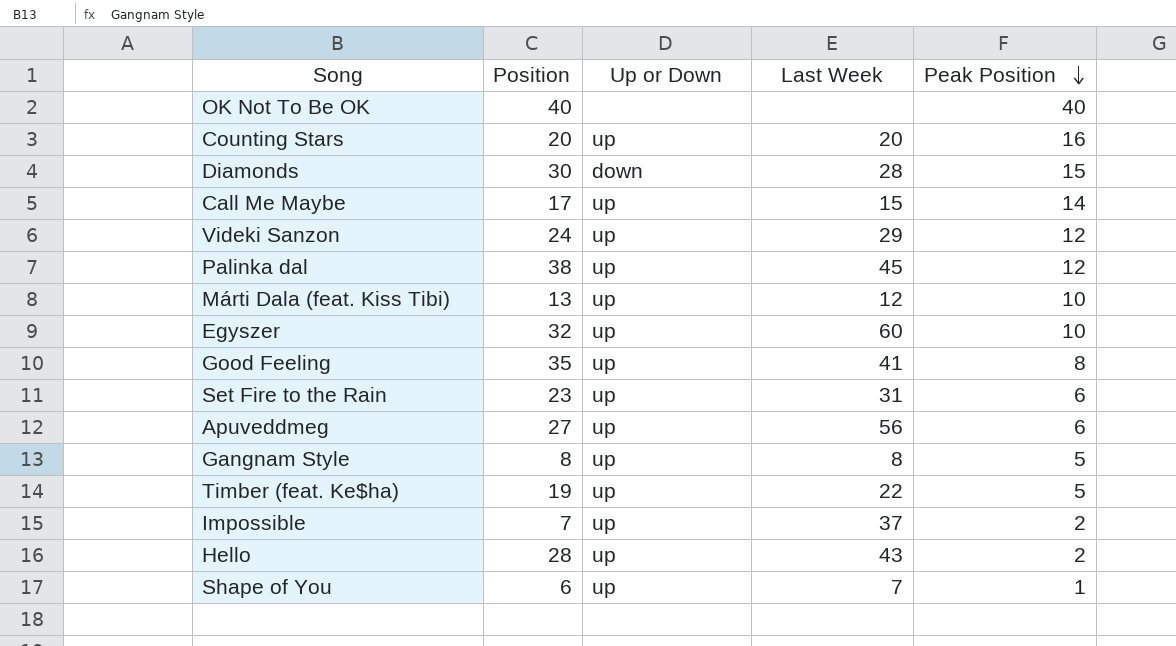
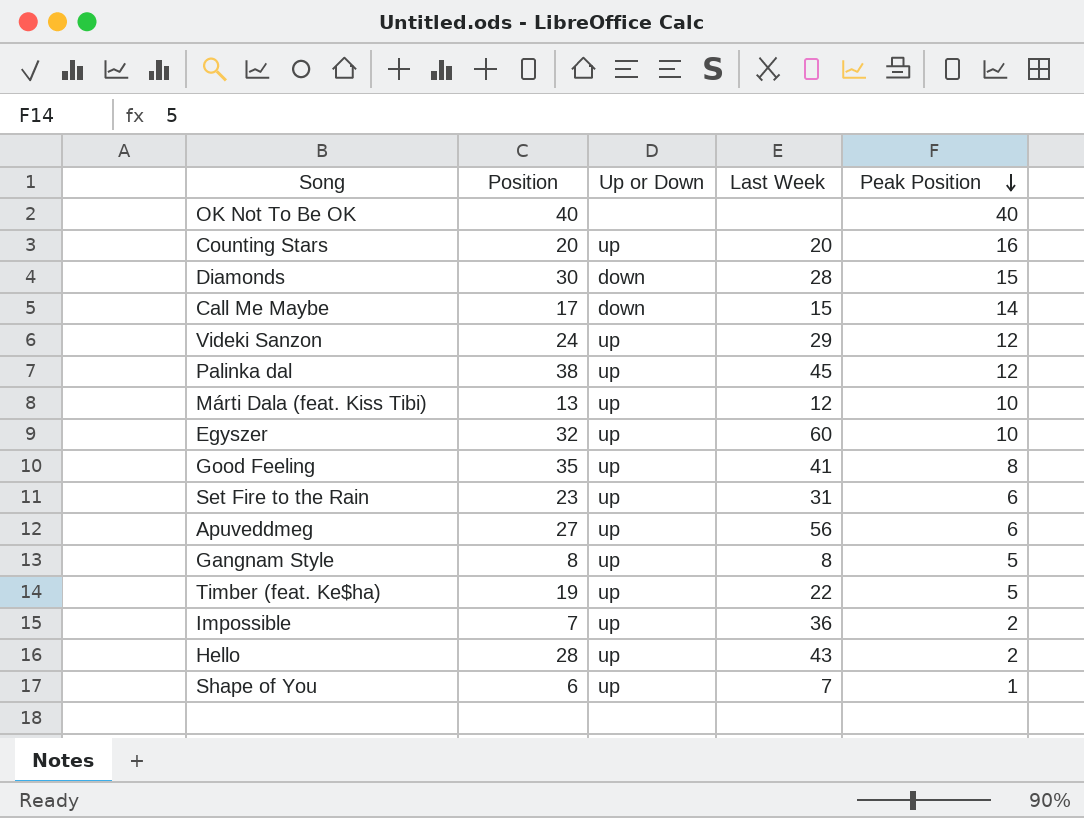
Call Me Maybe | Up or Down: up -> down
Impossible | Last Week: 37 -> 36

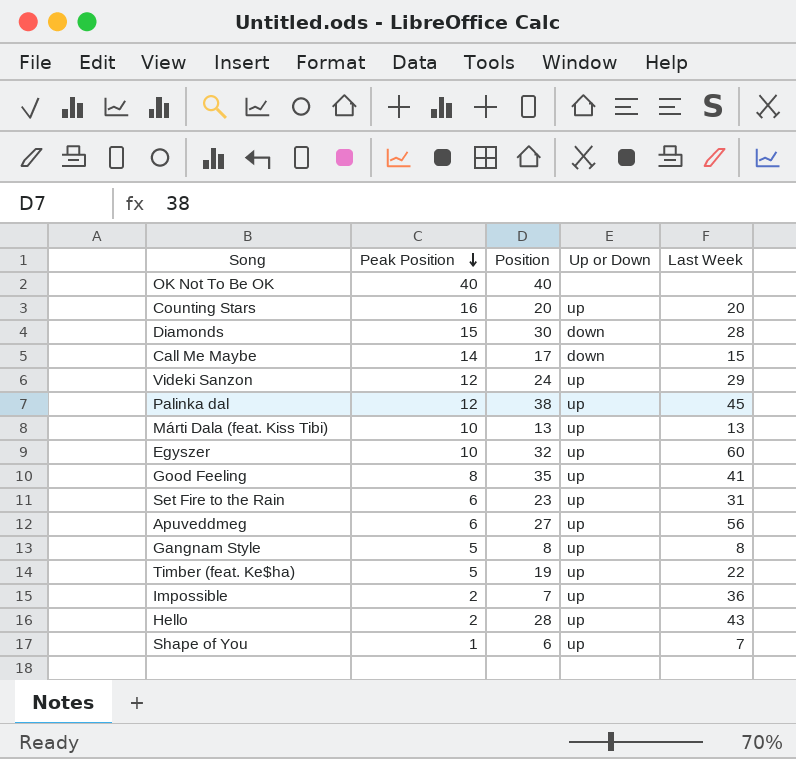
column Peak Position | position: 5 -> 2
Márti Dala (feat. Kiss Tibi) | Last Week: 12 -> 13

